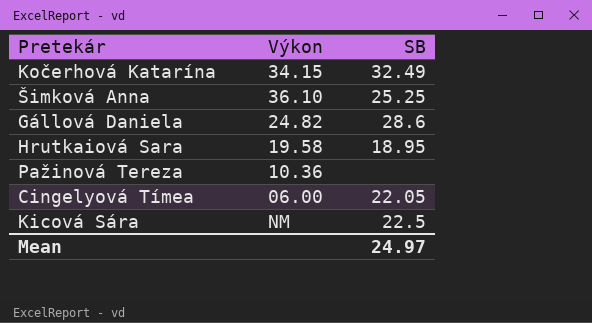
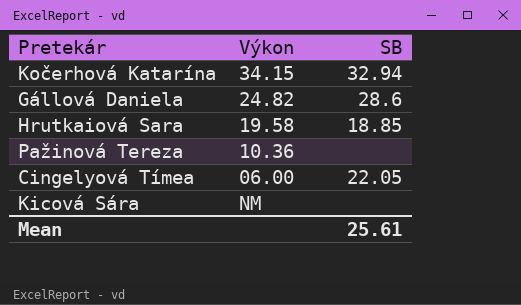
row Šimková Anna: 36.10 | 25.25 -> none
Kočerhová Katarína | SB: 32.49 -> 32.94
Hrutkaiová Sara | SB: 18.95 -> 18.85
Kicová Sára | SB: 22.5 -> none
Mean | SB: 24.97 -> 25.61

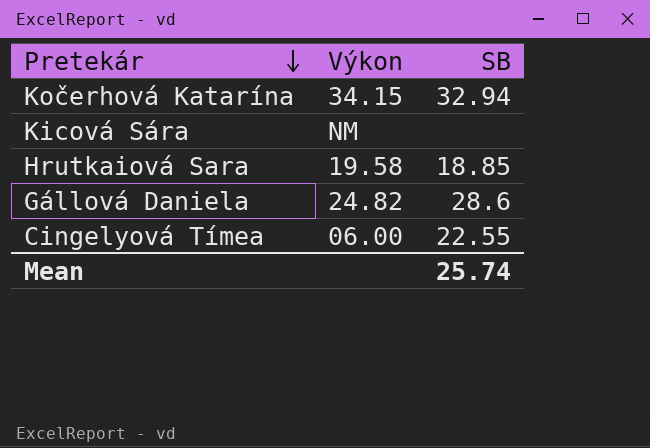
row order: none -> Pretekár descending
row Pažinová Tereza: 10.36 | none -> none
Cingelyová Tímea | SB: 22.05 -> 22.55
Mean | SB: 25.61 -> 25.74

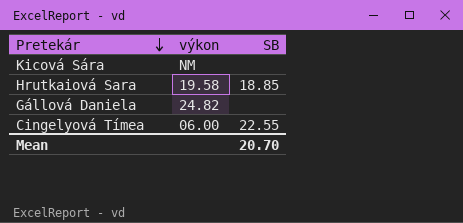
column name: Výkon -> výkon
row Kočerhová Katarína: 34.15 | 32.94 -> none
Gállová Daniela | SB: 28.6 -> none
Mean | SB: 25.74 -> 20.70

